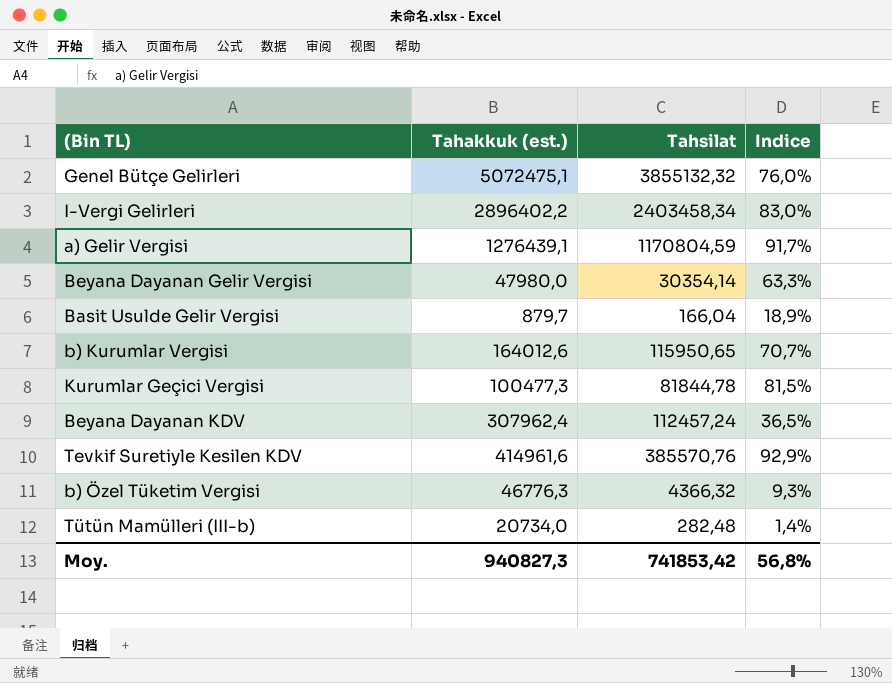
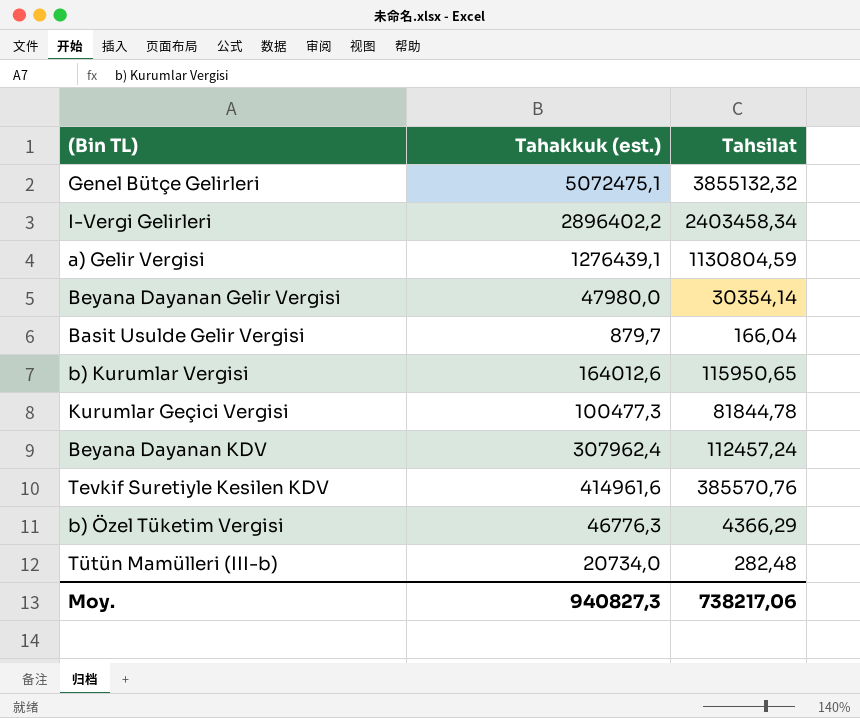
column Indice | formula: [Tahsilat] / [Tahakkuk (est.)] -> none
a) Gelir Vergisi | Tahsilat: 1170804,59 -> 1130804,59
b) Özel Tüketim Vergisi | Tahsilat: 4366,32 -> 4366,29
Moy. | Tahsilat: 741853,42 -> 738217,06

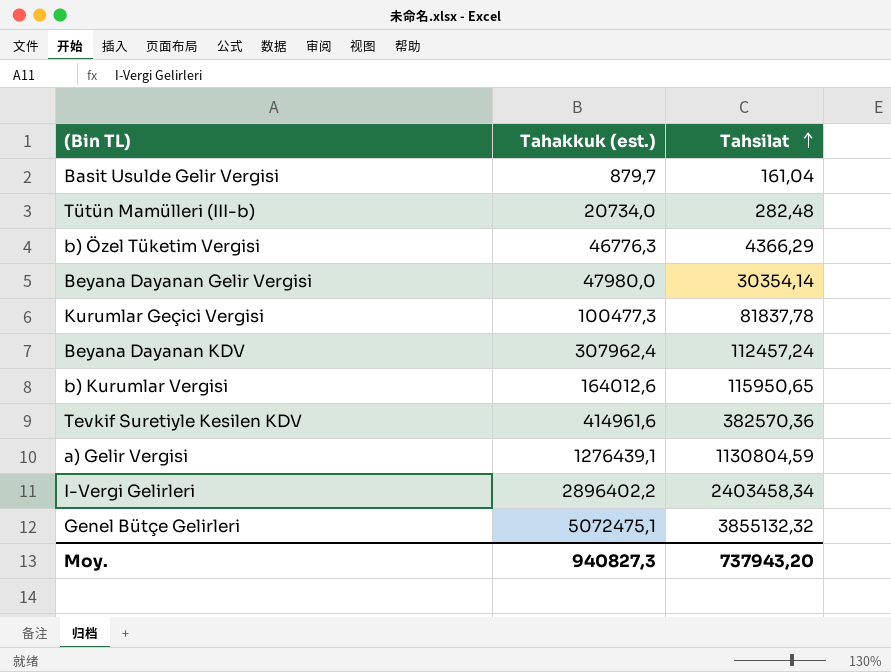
row order: none -> Tahsilat ascending
Basit Usulde Gelir Vergisi | Tahsilat: 166,04 -> 161,04
Kurumlar Geçici Vergisi | Tahsilat: 81844,78 -> 81837,78
Tevkif Suretiyle Kesilen KDV | Tahsilat: 385570,76 -> 382570,36
Moy. | Tahsilat: 738217,06 -> 737943,20

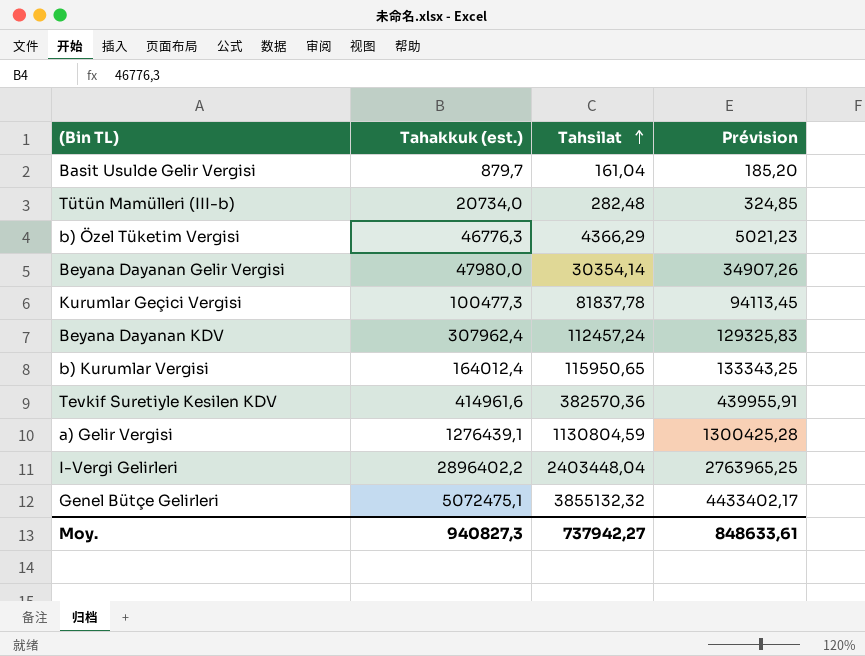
column Prévision | formula: none -> [Tahsilat] * 1,15
b) Kurumlar Vergisi | Tahakkuk (est.): 164012,6 -> 164012,4
I-Vergi Gelirleri | Tahsilat: 2403458,34 -> 2403448,04
Moy. | Tahsilat: 737943,20 -> 737942,27

